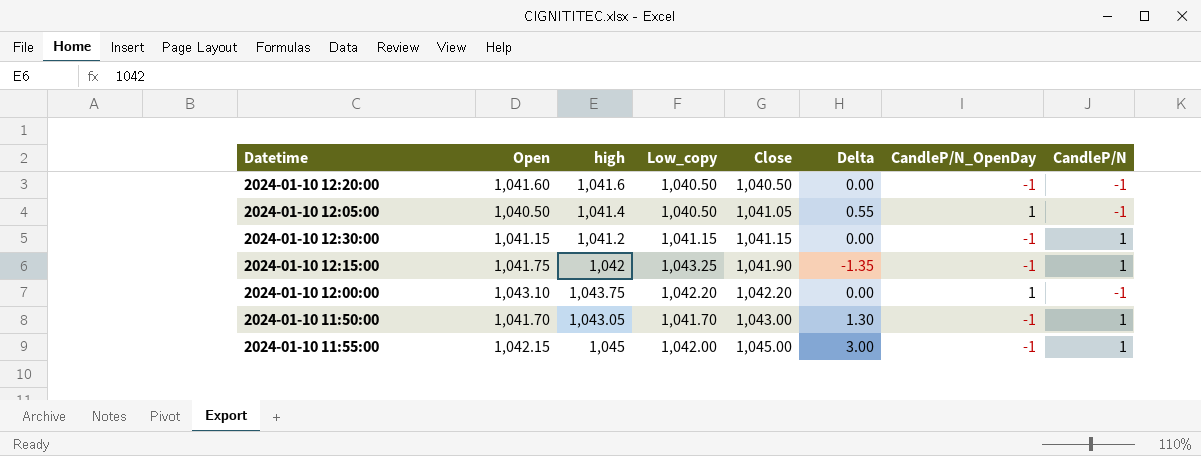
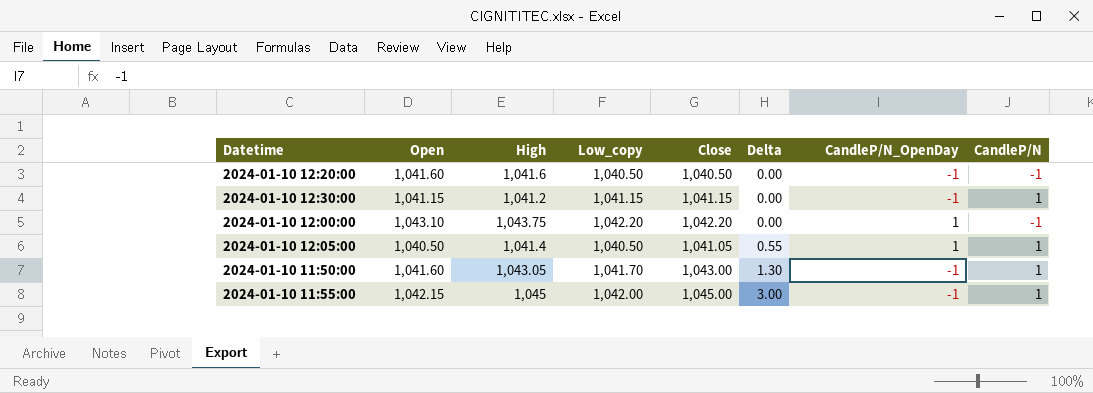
row order: Close ascending -> Delta ascending
column name: high -> High
row 2024-01-10 12:15:00: 1,041.75 | 1,042 | 1,043.25 | 1,041.90 | -1.35 | -1 | 1 -> none
2024-01-10 12:05:00 | CandleP/N: -1 -> 1
2024-01-10 11:50:00 | Open: 1,041.70 -> 1,041.60

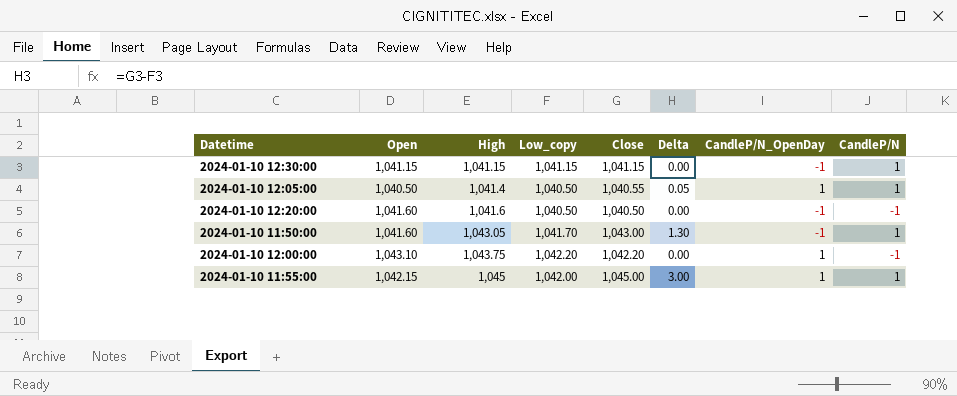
row order: Delta ascending -> High ascending
2024-01-10 12:30:00 | High: 1,041.2 -> 1,041.15
2024-01-10 12:05:00 | Close: 1,041.05 -> 1,040.55
2024-01-10 12:05:00 | Delta: 0.55 -> 0.05
2024-01-10 11:55:00 | CandleP/N_OpenDay: -1 -> 1

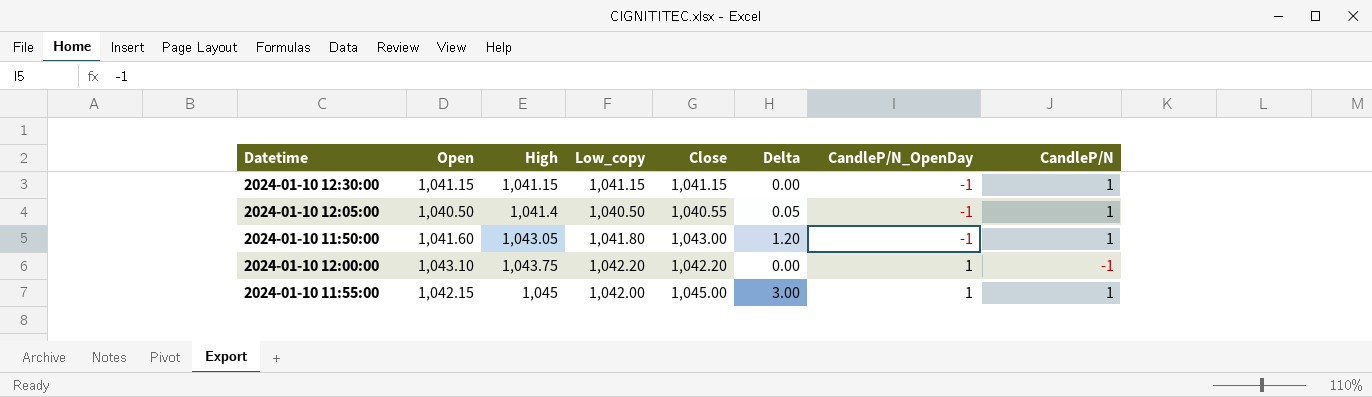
row 2024-01-10 12:20:00: 1,041.60 | 1,041.6 | 1,040.50 | 1,040.50 | 0.00 | -1 | -1 -> none
2024-01-10 12:05:00 | CandleP/N_OpenDay: 1 -> -1
2024-01-10 11:50:00 | Low_copy: 1,041.70 -> 1,041.80
2024-01-10 11:50:00 | Delta: 1.30 -> 1.20

